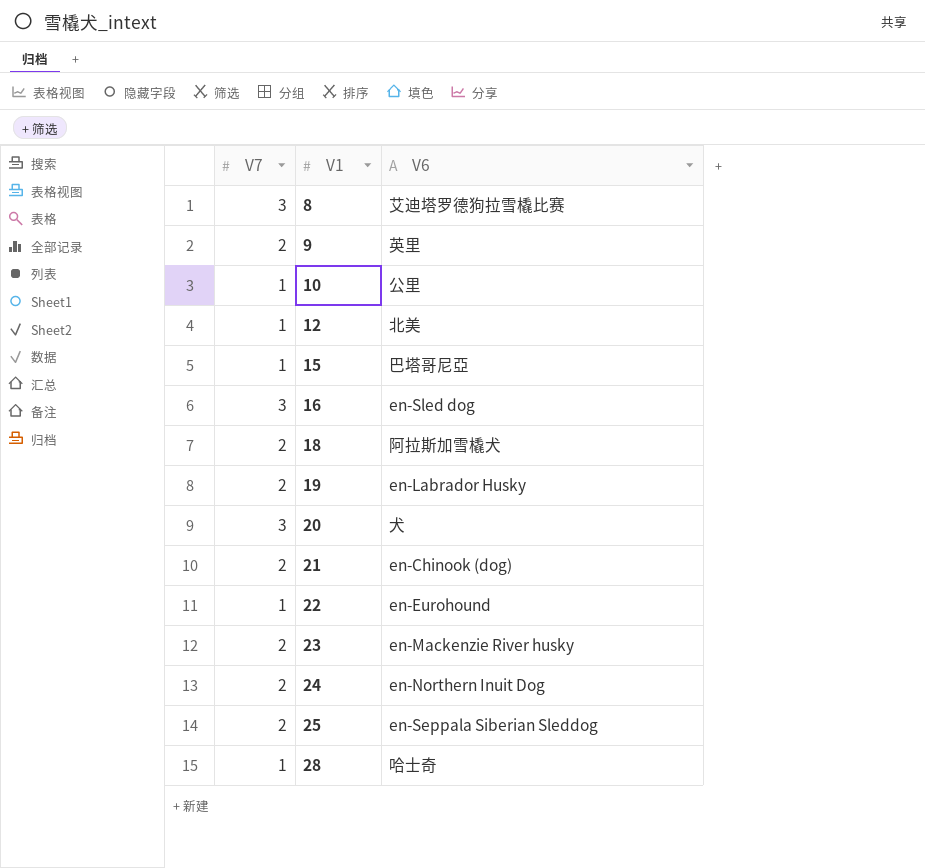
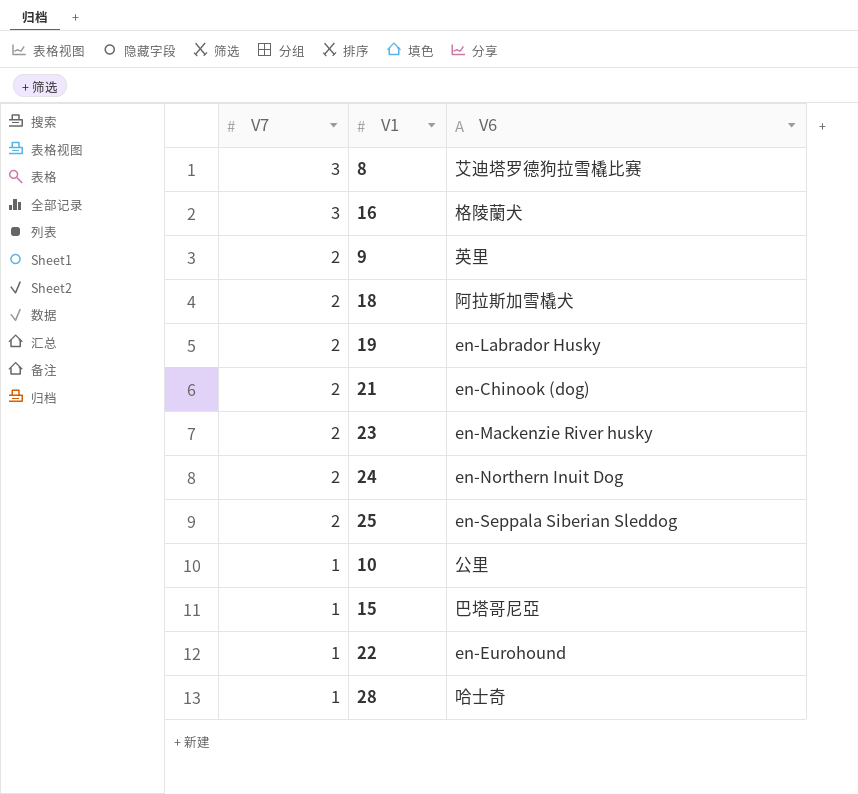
row order: V1 ascending -> V7 descending
row 12: 1 | 北美 -> none
row 20: 3 | 犬 -> none
16 | V6: en-Sled dog -> 格陵蘭犬

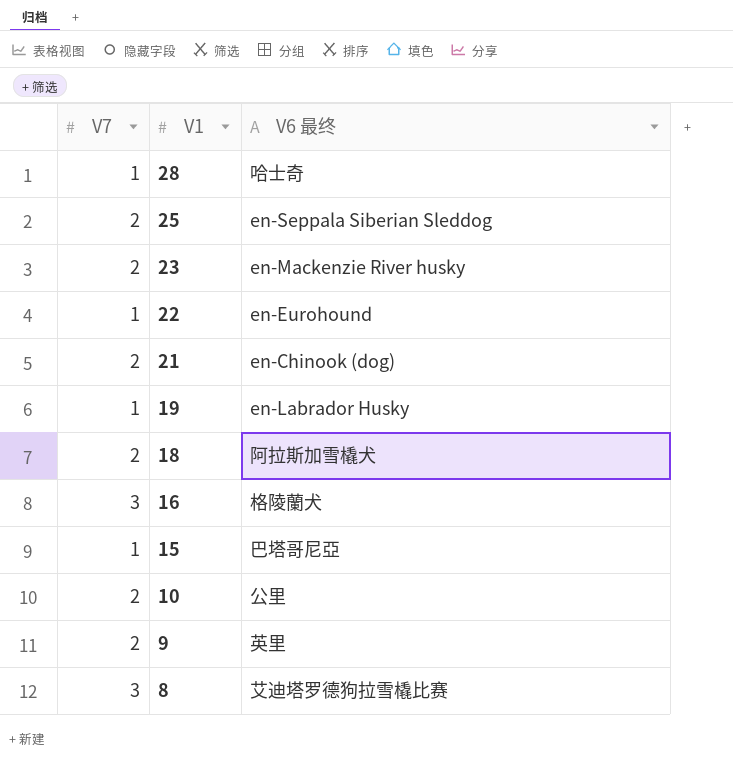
row order: V7 descending -> V1 descending
column name: V6 -> V6 最终
row 24: 2 | en-Northern Inuit Dog -> none
19 | V7: 2 -> 1
10 | V7: 1 -> 2

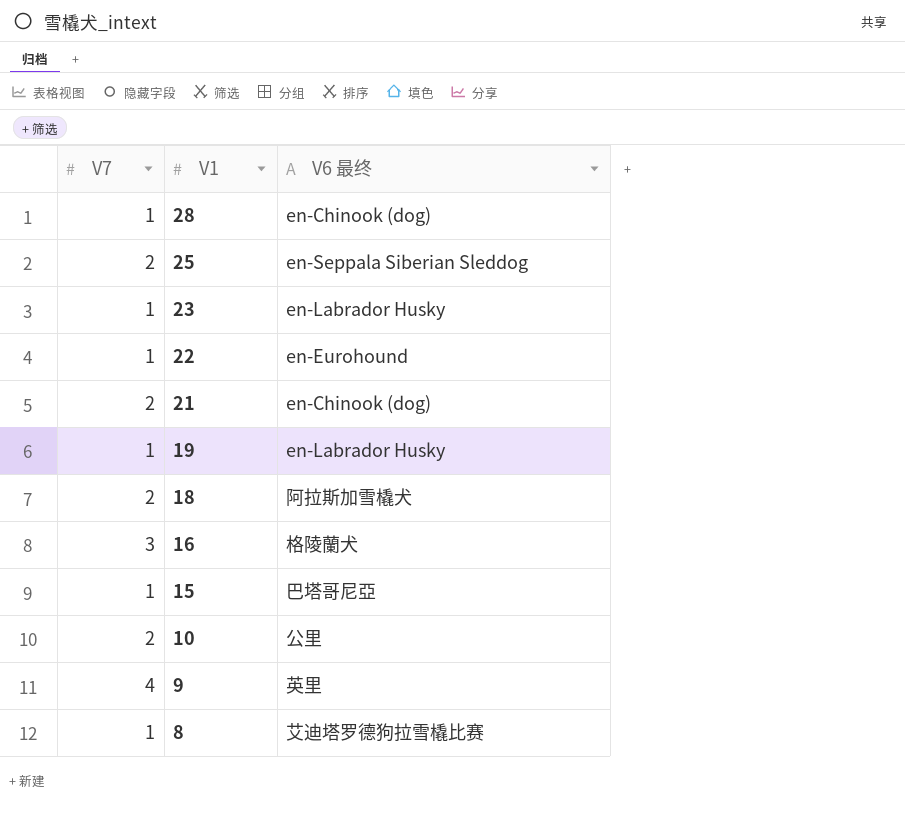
28 | V6 最终: 哈士奇 -> en-Chinook (dog)
23 | V7: 2 -> 1
23 | V6 最终: en-Mackenzie River husky -> en-Labrador Husky
9 | V7: 2 -> 4
8 | V7: 3 -> 1

